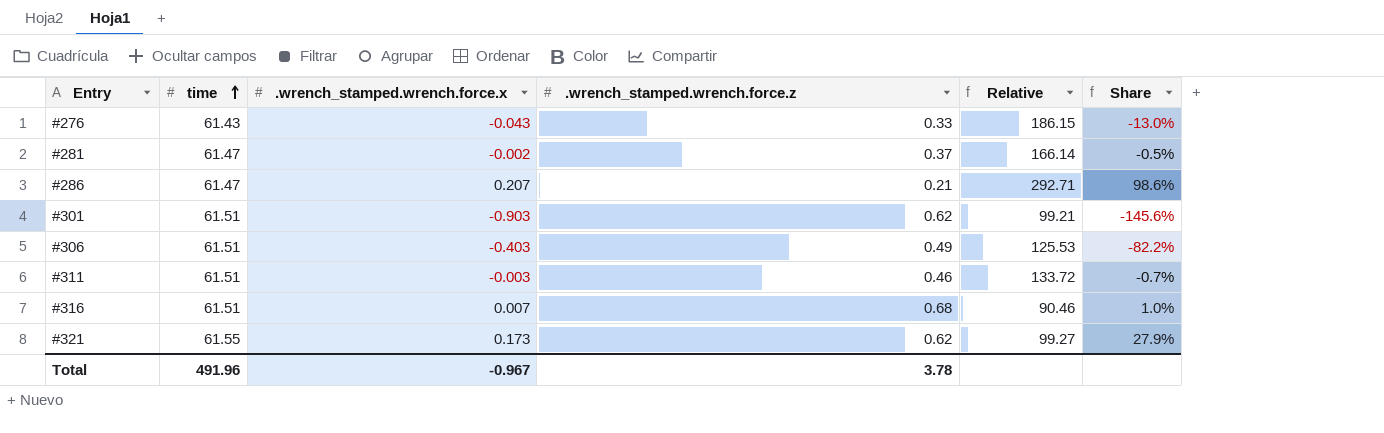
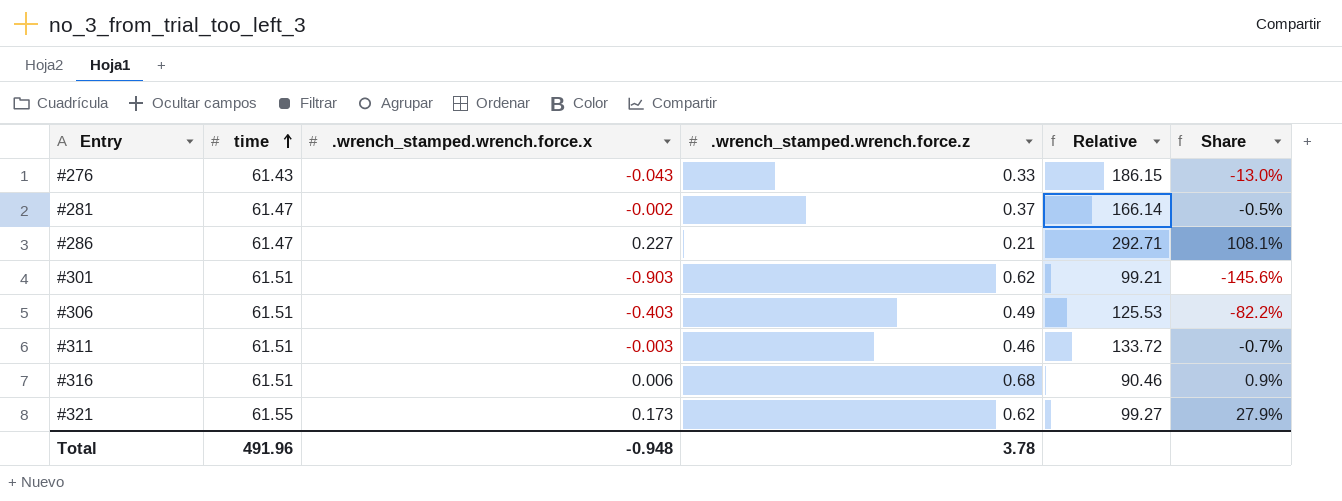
#286 | .wrench_stamped.wrench.force.x: 0.207 -> 0.227
#286 | Share: 98.6% -> 108.1%
#316 | .wrench_stamped.wrench.force.x: 0.007 -> 0.006
#316 | Share: 1.0% -> 0.9%
Total | .wrench_stamped.wrench.force.x: -0.967 -> -0.948

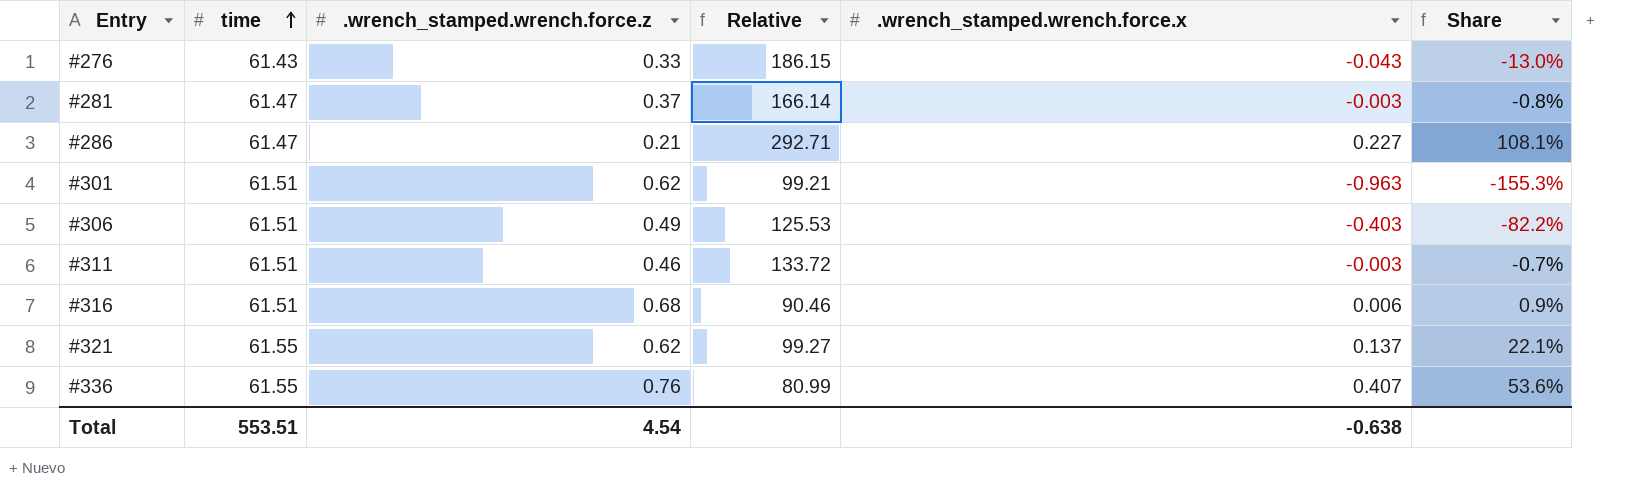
column .wrench_stamped.wrench.force.x | position: 3 -> 5
#281 | .wrench_stamped.wrench.force.x: -0.002 -> -0.003
#281 | Share: -0.5% -> -0.8%
#301 | .wrench_stamped.wrench.force.x: -0.903 -> -0.963
#301 | Share: -145.6% -> -155.3%
#321 | .wrench_stamped.wrench.force.x: 0.173 -> 0.137
#321 | Share: 27.9% -> 22.1%
row #336: none -> 61.55 | 0.76 | 80.99 | 0.407 | 53.6%
Total | time: 491.96 -> 553.51
Total | .wrench_stamped.wrench.force.z: 3.78 -> 4.54
Total | .wrench_stamped.wrench.force.x: -0.948 -> -0.638

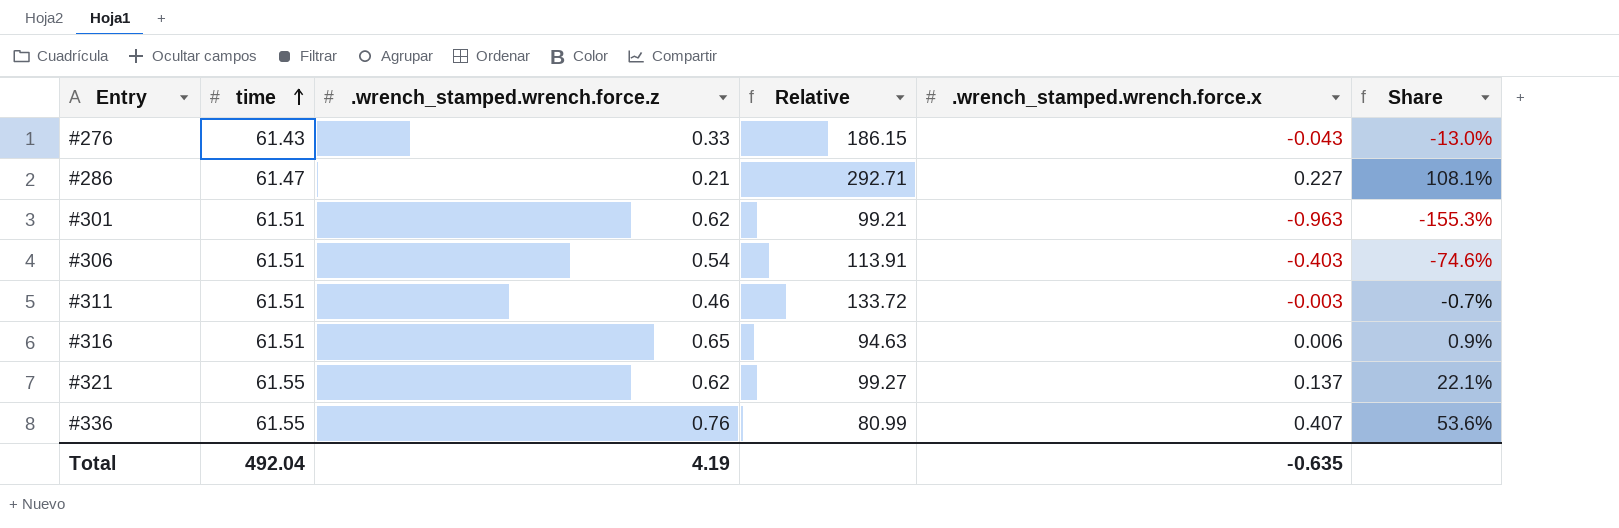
row #281: 61.47 | 0.37 | 166.14 | -0.003 | -0.8% -> none
#306 | .wrench_stamped.wrench.force.z: 0.49 -> 0.54
#306 | Relative: 125.53 -> 113.91
#306 | Share: -82.2% -> -74.6%
#316 | .wrench_stamped.wrench.force.z: 0.68 -> 0.65
#316 | Relative: 90.46 -> 94.63
Total | time: 553.51 -> 492.04
Total | .wrench_stamped.wrench.force.z: 4.54 -> 4.19
Total | .wrench_stamped.wrench.force.x: -0.638 -> -0.635

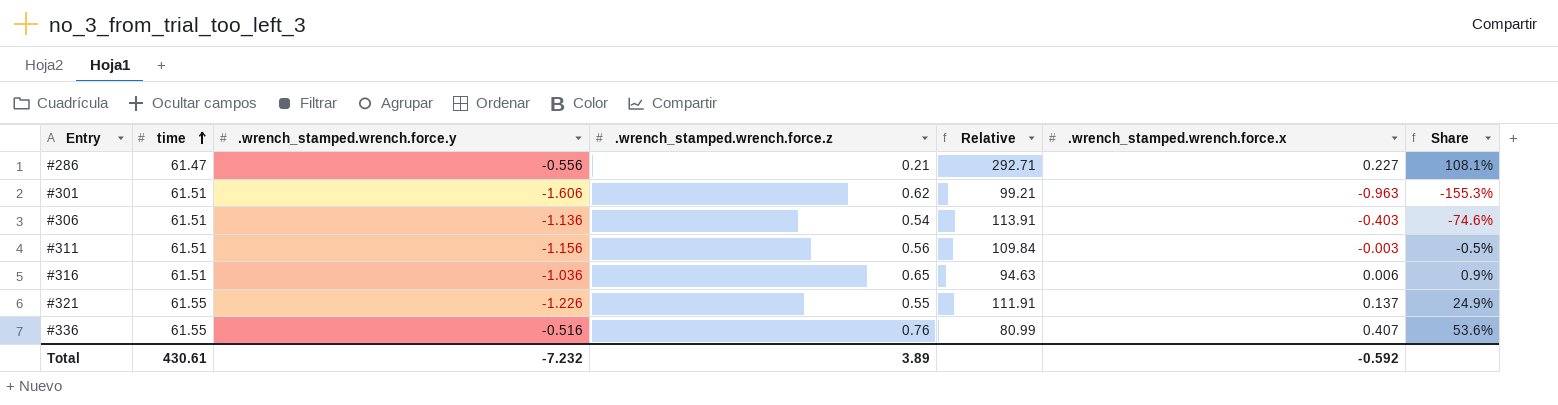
column .wrench_stamped.wrench.force.y | position: none -> 3
row #276: 61.43 | 0.33 | 186.15 | -0.043 | -13.0% -> none
#311 | .wrench_stamped.wrench.force.z: 0.46 -> 0.56
#311 | Relative: 133.72 -> 109.84
#311 | Share: -0.7% -> -0.5%
#321 | .wrench_stamped.wrench.force.z: 0.62 -> 0.55
#321 | Relative: 99.27 -> 111.91
#321 | Share: 22.1% -> 24.9%
Total | time: 492.04 -> 430.61
Total | .wrench_stamped.wrench.force.z: 4.19 -> 3.89
Total | .wrench_stamped.wrench.force.x: -0.635 -> -0.592

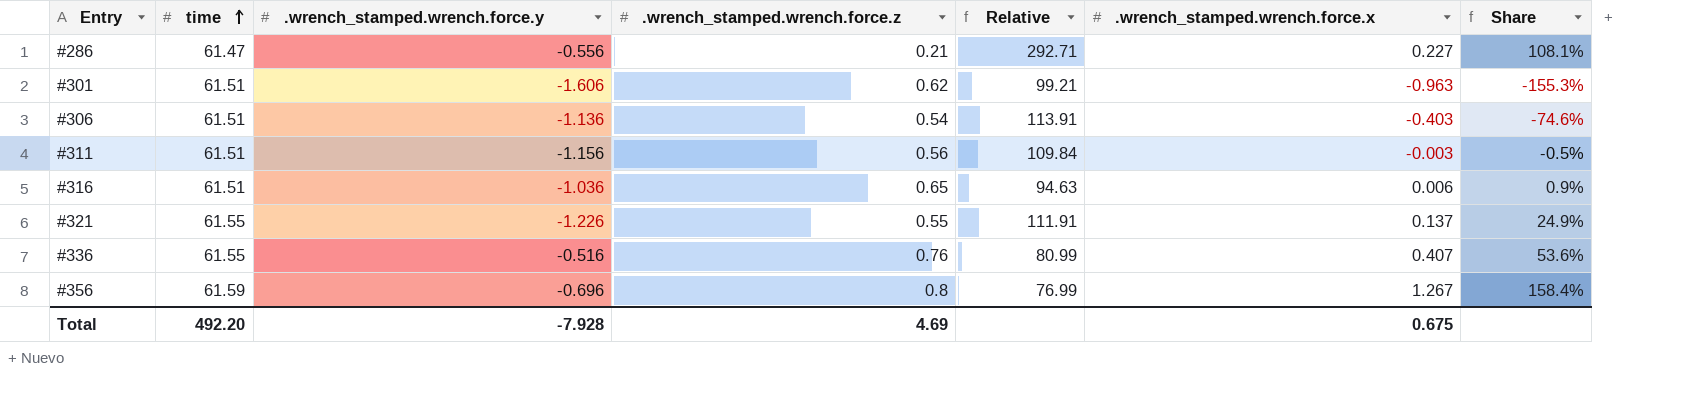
row #356: none -> 61.59 | -0.696 | 0.8 | 76.99 | 1.267 | 158.4%
Total | time: 430.61 -> 492.20
Total | .wrench_stamped.wrench.force.y: -7.232 -> -7.928
Total | .wrench_stamped.wrench.force.z: 3.89 -> 4.69
Total | .wrench_stamped.wrench.force.x: -0.592 -> 0.675

